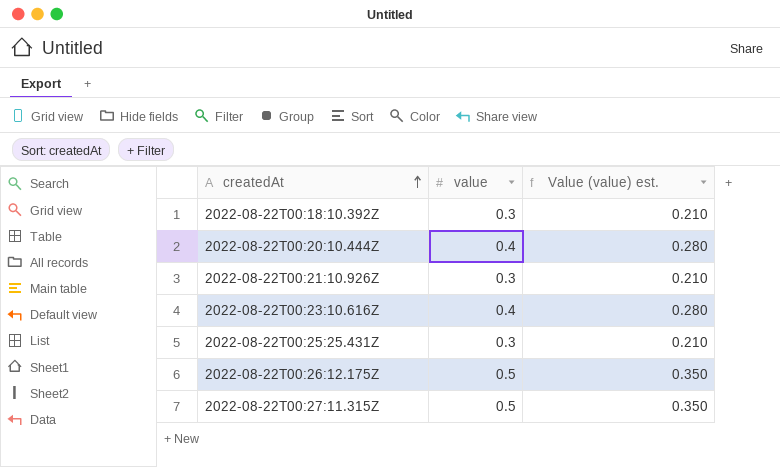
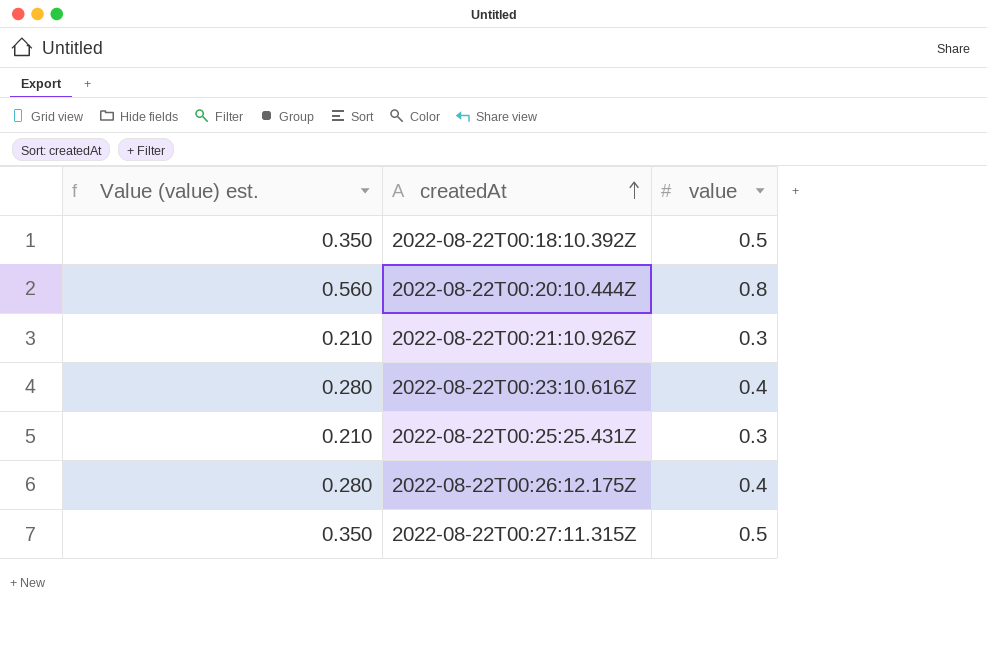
column Value (value) est. | position: 3 -> 1
2022-08-22T00:18:10.392Z | Value (value) est.: 0.210 -> 0.350
2022-08-22T00:18:10.392Z | value: 0.3 -> 0.5
2022-08-22T00:20:10.444Z | Value (value) est.: 0.280 -> 0.560
2022-08-22T00:20:10.444Z | value: 0.4 -> 0.8
2022-08-22T00:26:12.175Z | Value (value) est.: 0.350 -> 0.280
2022-08-22T00:26:12.175Z | value: 0.5 -> 0.4

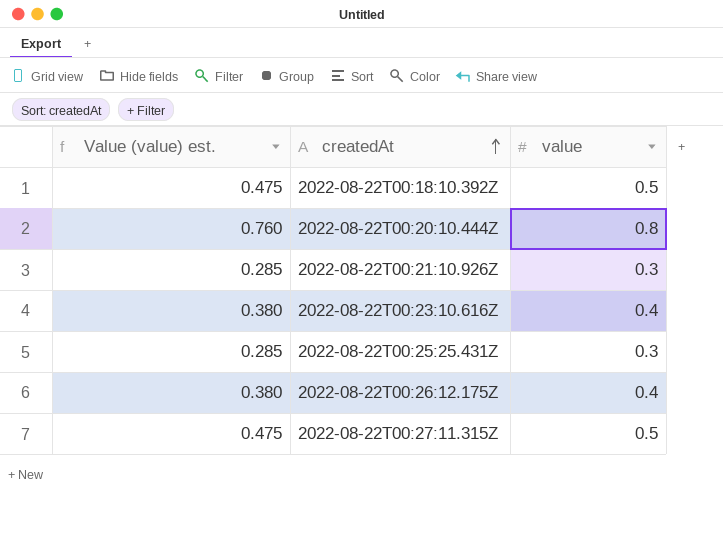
column Value (value) est. | formula: [value] * 0.7 -> [value] * 0.95

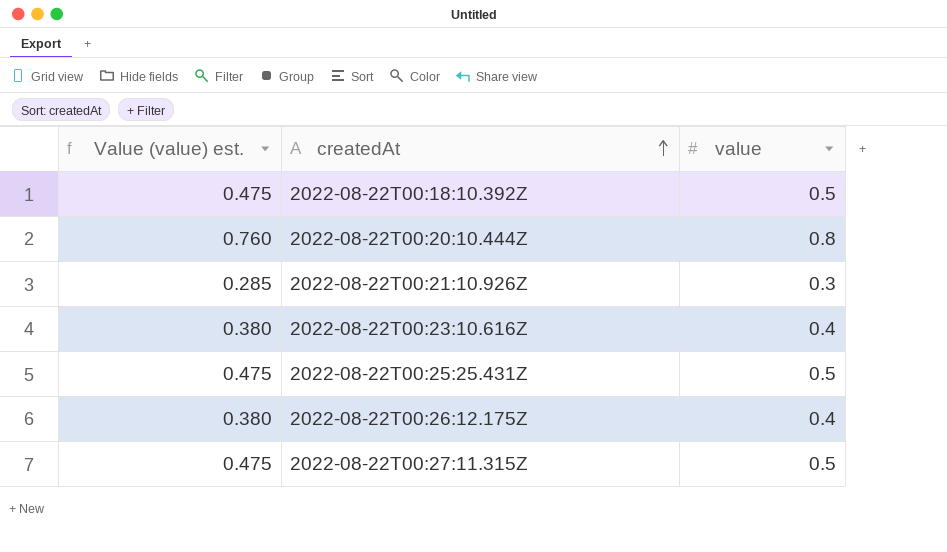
2022-08-22T00:25:25.431Z | Value (value) est.: 0.285 -> 0.475
2022-08-22T00:25:25.431Z | value: 0.3 -> 0.5

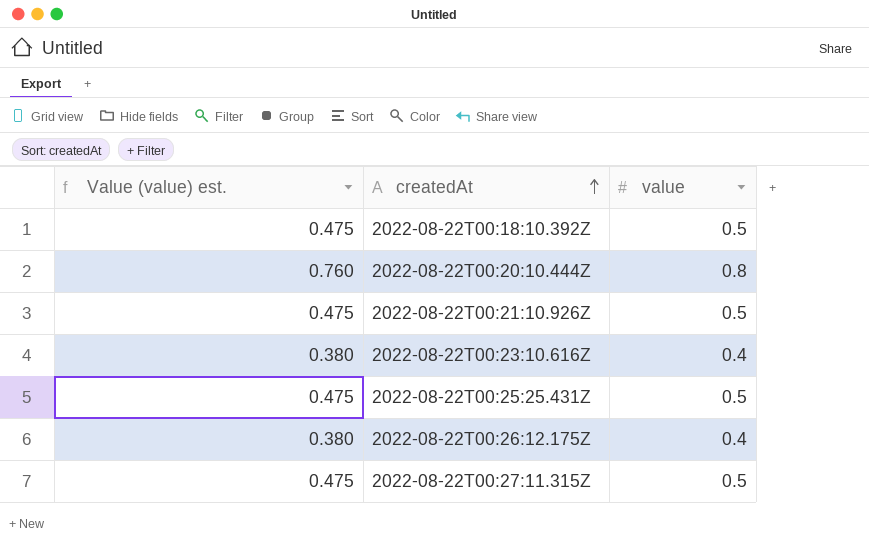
2022-08-22T00:21:10.926Z | Value (value) est.: 0.285 -> 0.475
2022-08-22T00:21:10.926Z | value: 0.3 -> 0.5

